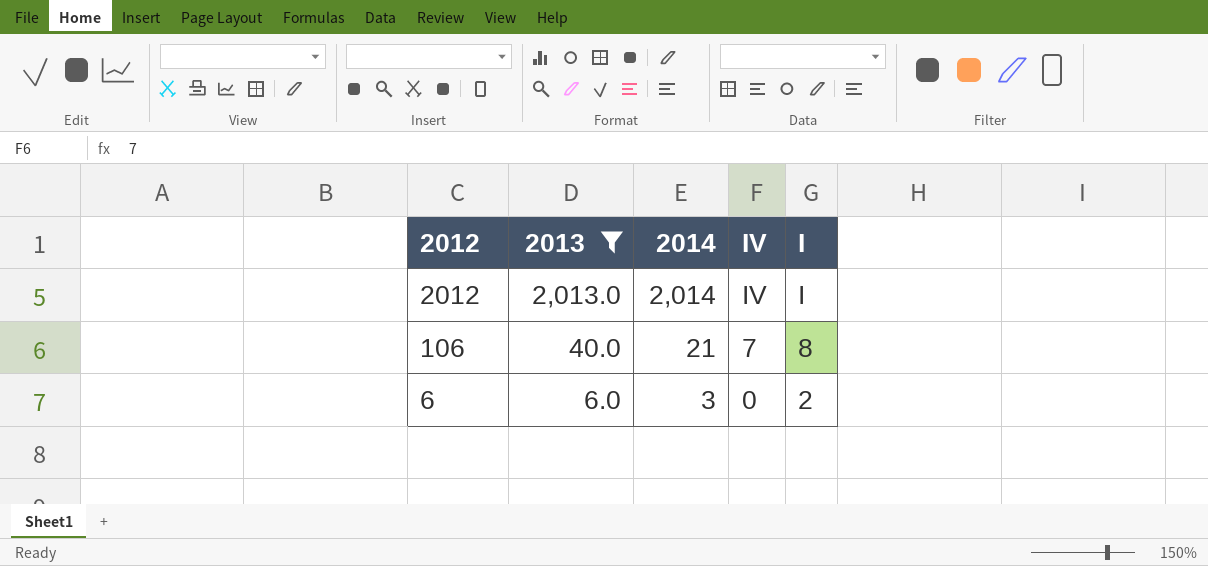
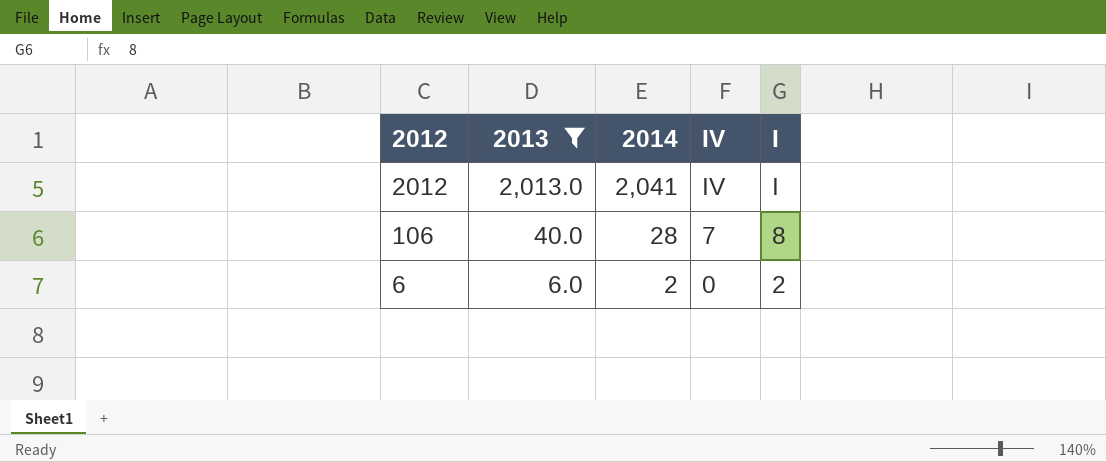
2012 | 2014: 2,014 -> 2,041
106 | 2014: 21 -> 28
6 | 2014: 3 -> 2

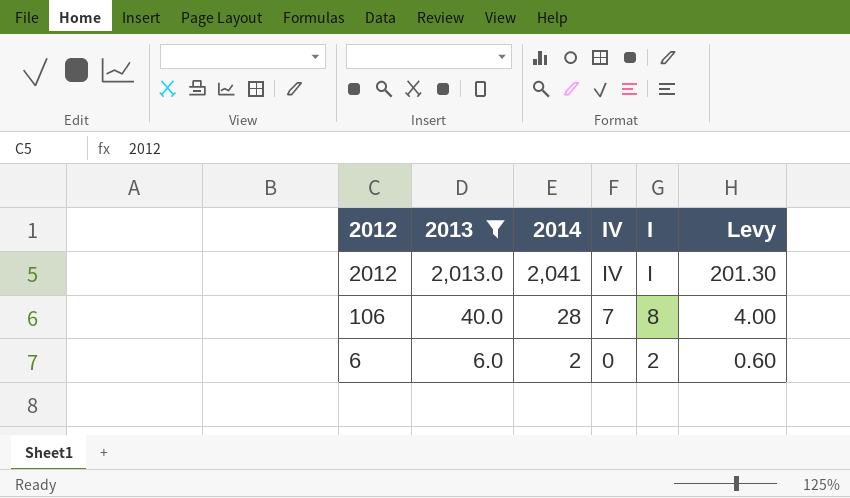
column Levy | formula: none -> [2013] * 0.1

